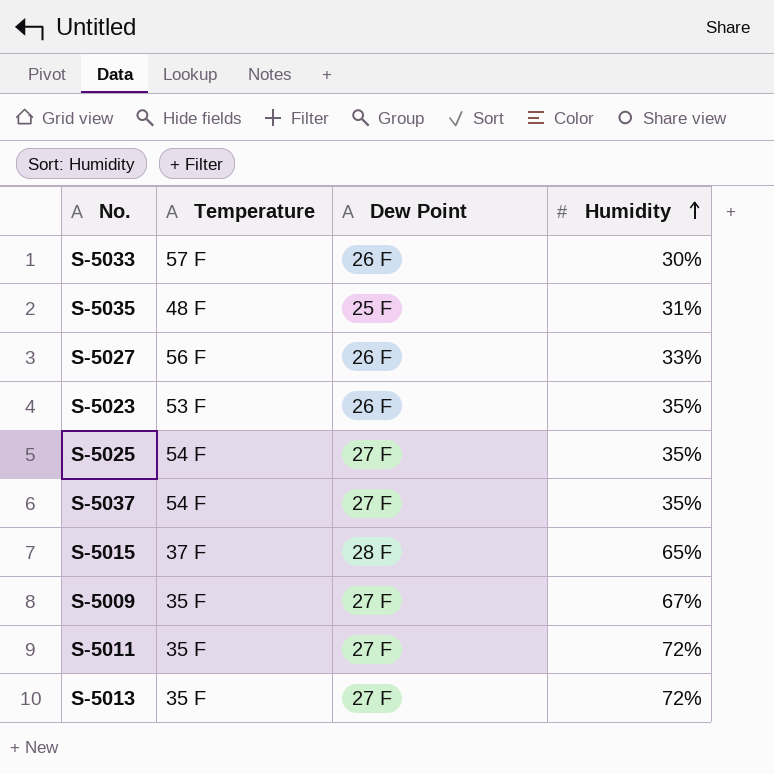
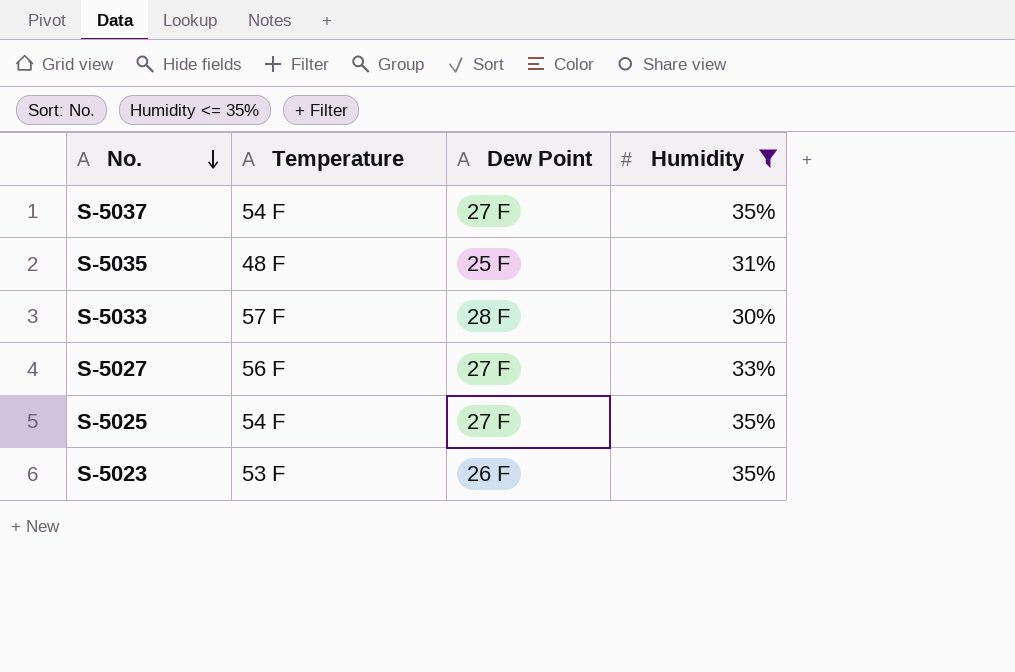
filter: none -> Humidity <= 35%
row order: Humidity ascending -> No. descending
S-5033 | Dew Point: 26 F -> 28 F
S-5027 | Dew Point: 26 F -> 27 F

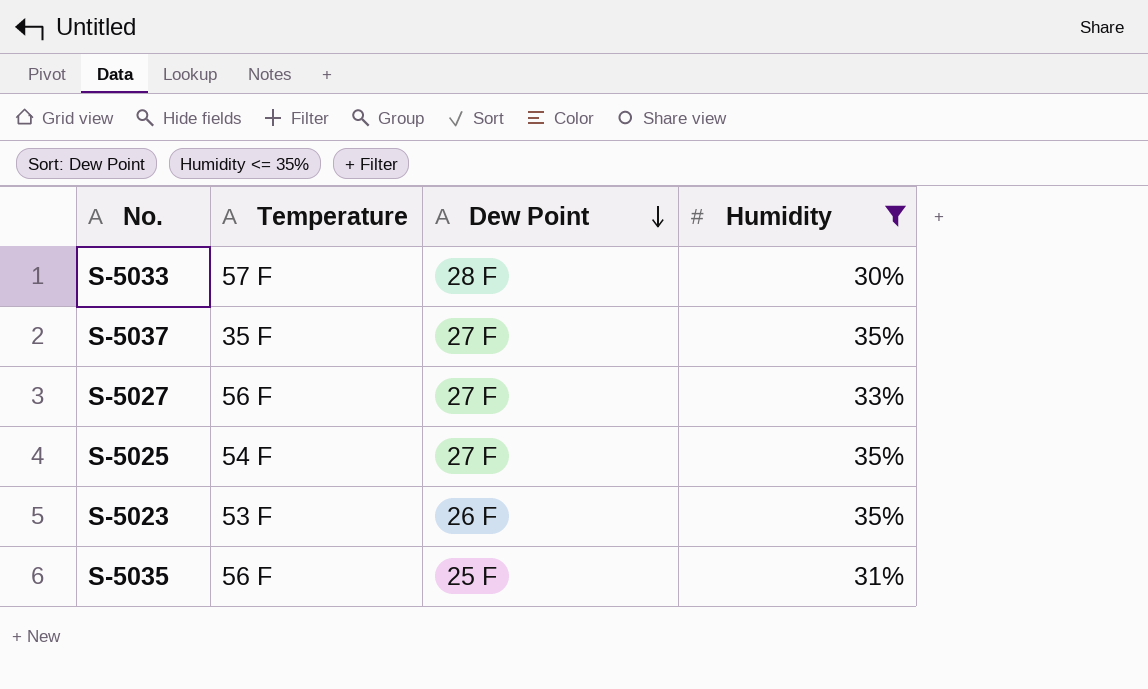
row order: No. descending -> Dew Point descending
S-5037 | Temperature: 54 F -> 35 F
S-5035 | Temperature: 48 F -> 56 F

